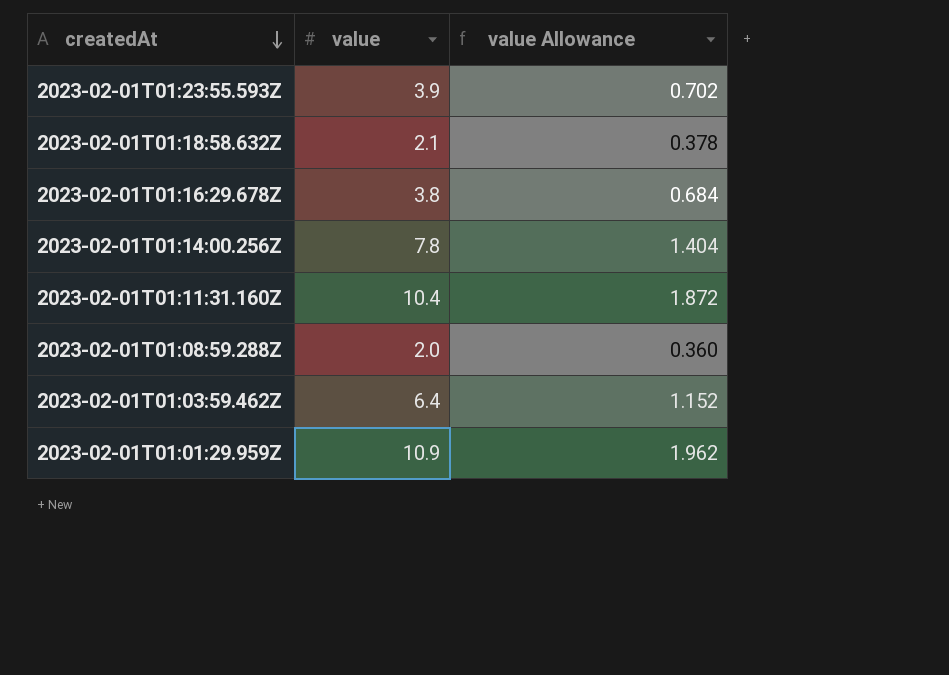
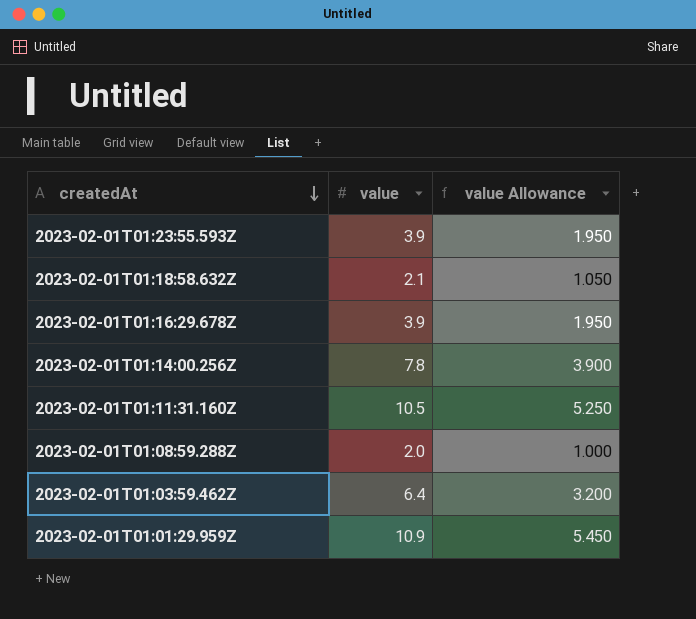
column value Allowance | formula: [value] * 0.18 -> [value] * 0.5
2023-02-01T01:16:29.678Z | value: 3.8 -> 3.9
2023-02-01T01:11:31.160Z | value: 10.4 -> 10.5

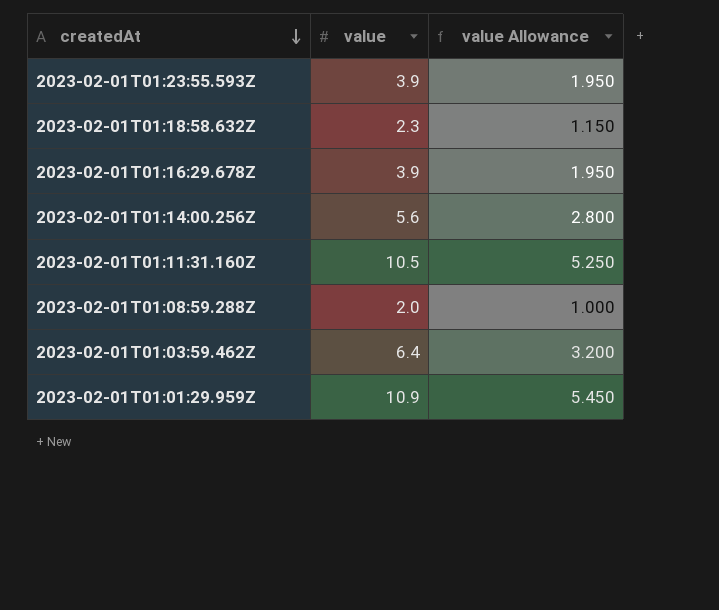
2023-02-01T01:18:58.632Z | value: 2.1 -> 2.3
2023-02-01T01:18:58.632Z | value Allowance: 1.050 -> 1.150
2023-02-01T01:14:00.256Z | value: 7.8 -> 5.6
2023-02-01T01:14:00.256Z | value Allowance: 3.900 -> 2.800

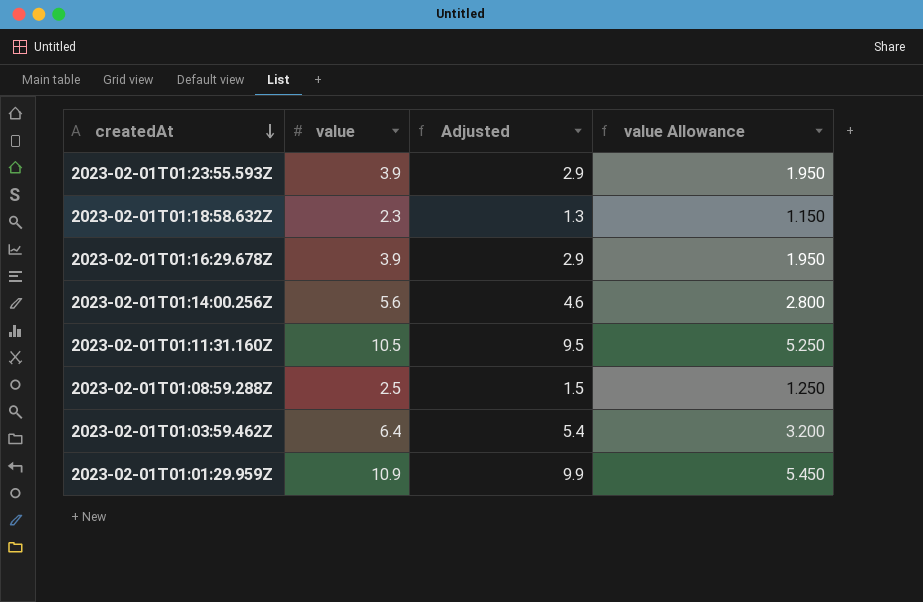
column Adjusted | formula: none -> [value] - 1
2023-02-01T01:08:59.288Z | value: 2.0 -> 2.5
2023-02-01T01:08:59.288Z | value Allowance: 1.000 -> 1.250

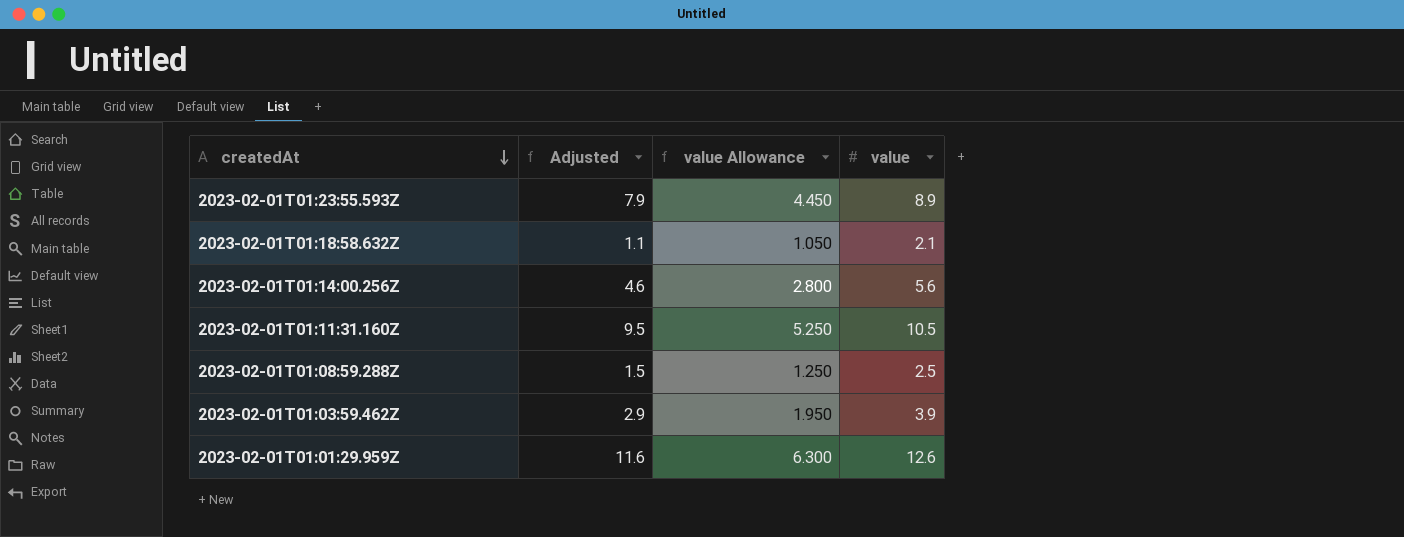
column value | position: 2 -> 4
row 2023-02-01T01:16:29.678Z: 3.9 | 2.9 | 1.950 -> none
2023-02-01T01:23:55.593Z | Adjusted: 2.9 -> 7.9
2023-02-01T01:23:55.593Z | value Allowance: 1.950 -> 4.450
2023-02-01T01:23:55.593Z | value: 3.9 -> 8.9
2023-02-01T01:18:58.632Z | Adjusted: 1.3 -> 1.1
2023-02-01T01:18:58.632Z | value Allowance: 1.150 -> 1.050
2023-02-01T01:18:58.632Z | value: 2.3 -> 2.1
2023-02-01T01:03:59.462Z | Adjusted: 5.4 -> 2.9
2023-02-01T01:03:59.462Z | value Allowance: 3.200 -> 1.950
2023-02-01T01:03:59.462Z | value: 6.4 -> 3.9
2023-02-01T01:01:29.959Z | Adjusted: 9.9 -> 11.6
2023-02-01T01:01:29.959Z | value Allowance: 5.450 -> 6.300
2023-02-01T01:01:29.959Z | value: 10.9 -> 12.6

